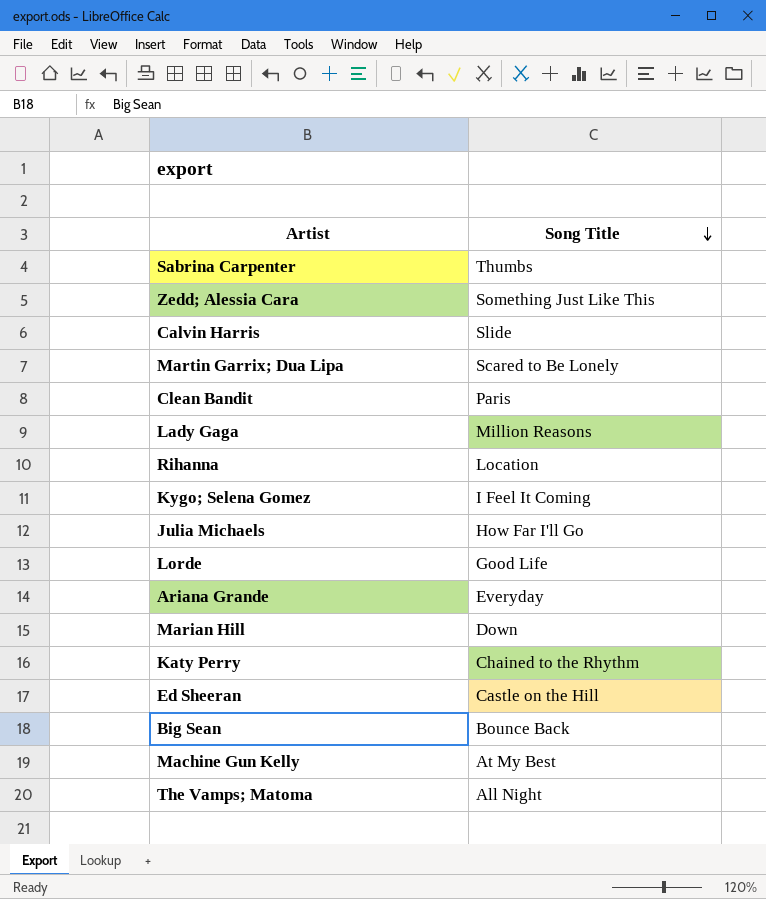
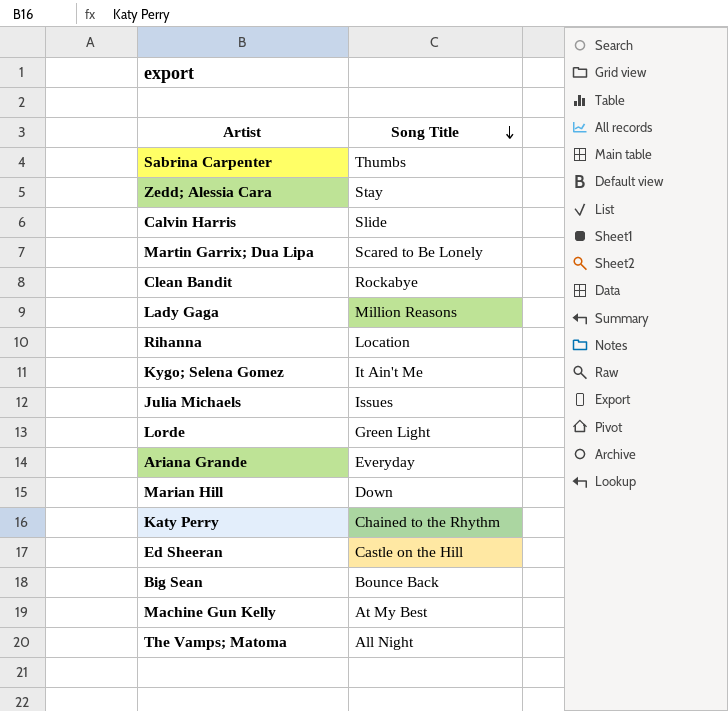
Zedd; Alessia Cara | Song Title: Something Just Like This -> Stay
Clean Bandit | Song Title: Paris -> Rockabye
Kygo; Selena Gomez | Song Title: I Feel It Coming -> It Ain't Me
Julia Michaels | Song Title: How Far I'll Go -> Issues
Lorde | Song Title: Good Life -> Green Light

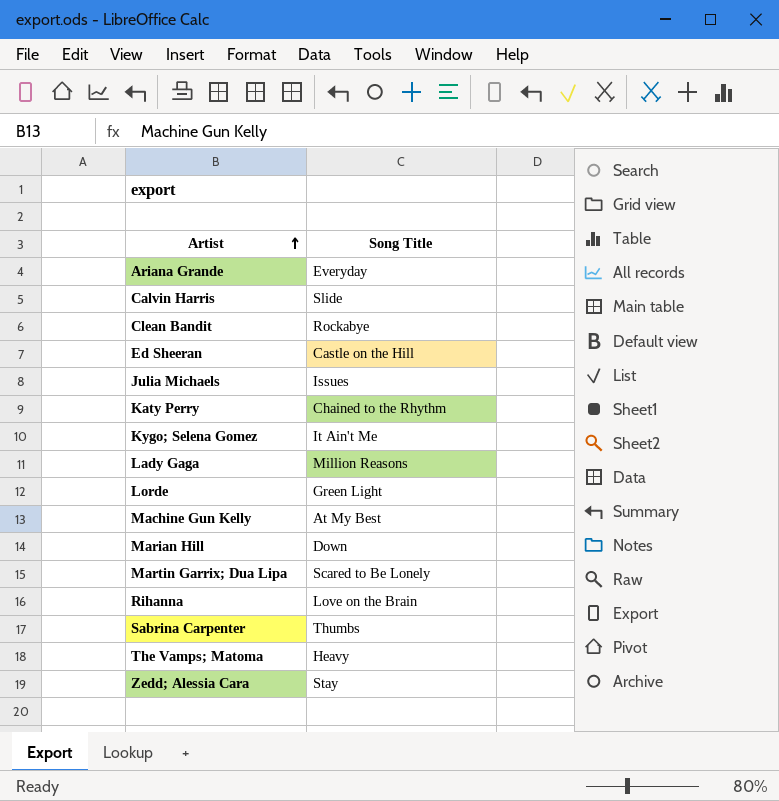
row order: Song Title descending -> Artist ascending
row Big Sean: Bounce Back -> none
Rihanna | Song Title: Location -> Love on the Brain
The Vamps; Matoma | Song Title: All Night -> Heavy

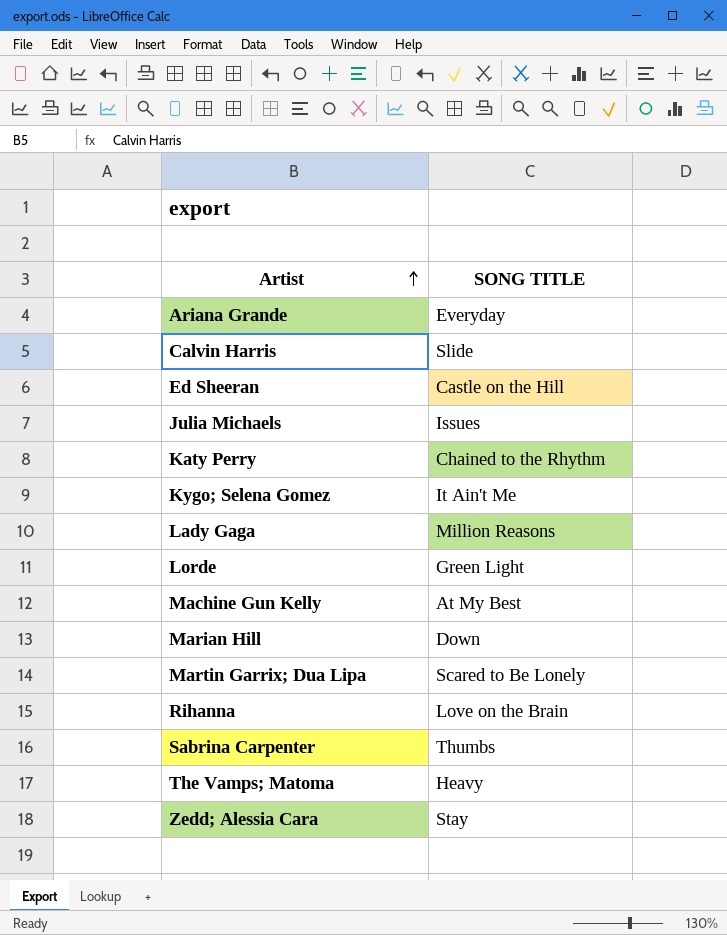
column name: Song Title -> SONG TITLE
row Clean Bandit: Rockabye -> none

